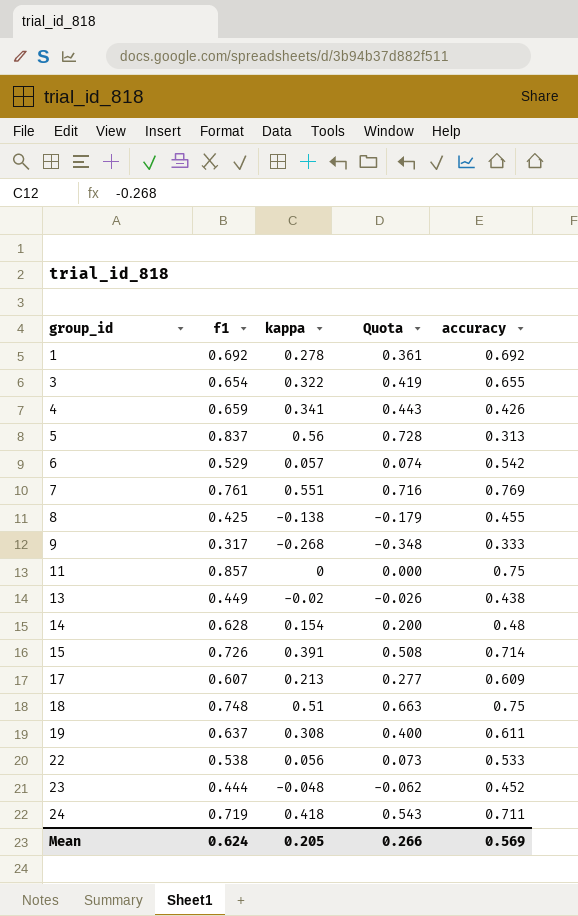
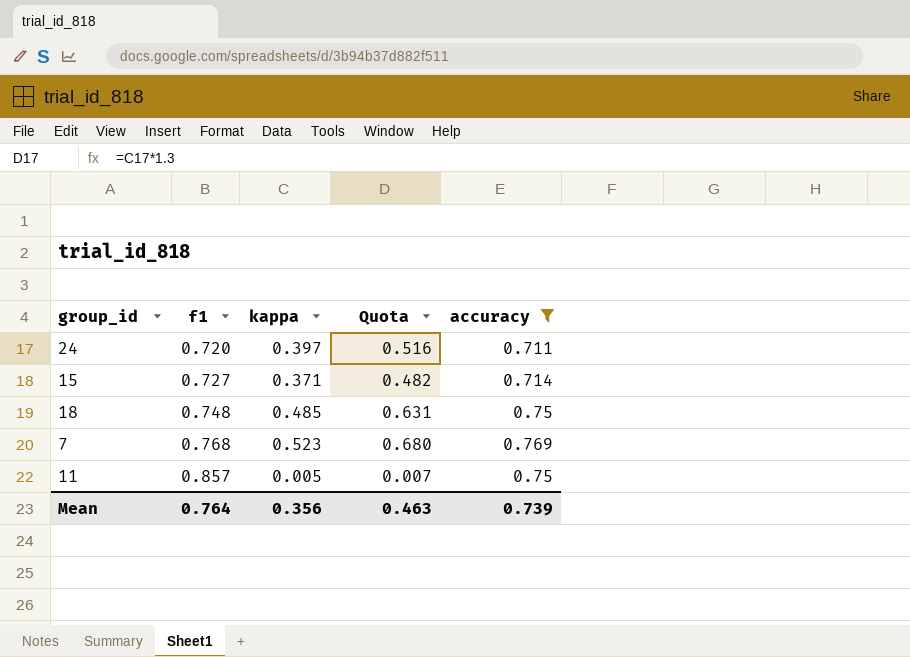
filter: none -> accuracy >= 0.711
row order: group_id ascending -> f1 ascending
24 | f1: 0.719 -> 0.720
24 | kappa: 0.418 -> 0.397
24 | Quota: 0.543 -> 0.516
15 | f1: 0.726 -> 0.727
15 | kappa: 0.391 -> 0.371
15 | Quota: 0.508 -> 0.482
18 | kappa: 0.51 -> 0.485
18 | Quota: 0.663 -> 0.631
7 | f1: 0.761 -> 0.768
7 | kappa: 0.551 -> 0.523
7 | Quota: 0.716 -> 0.680
11 | kappa: 0 -> 0.005
11 | Quota: 0.000 -> 0.007
Mean | f1: 0.624 -> 0.764
Mean | kappa: 0.205 -> 0.356
Mean | Quota: 0.266 -> 0.463
Mean | accuracy: 0.569 -> 0.739

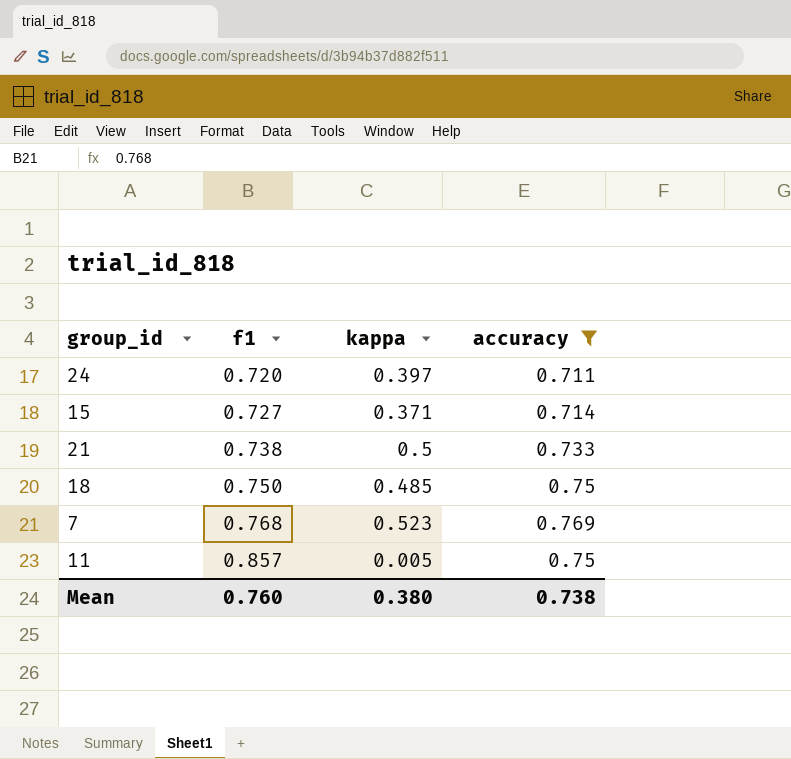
column Quota | formula: [kappa] * 1.3 -> none
row 21: none -> 0.738 | 0.5 | 0.733
18 | f1: 0.748 -> 0.750
Mean | f1: 0.764 -> 0.760
Mean | kappa: 0.356 -> 0.380
Mean | accuracy: 0.739 -> 0.738

